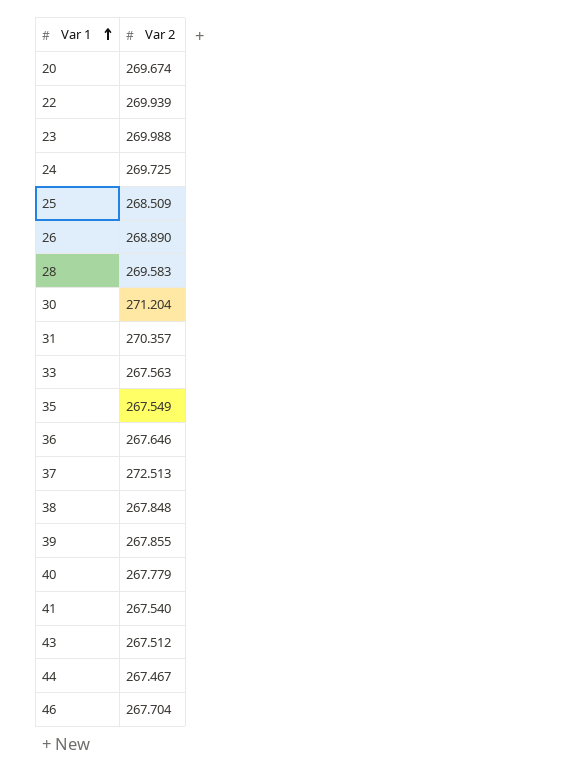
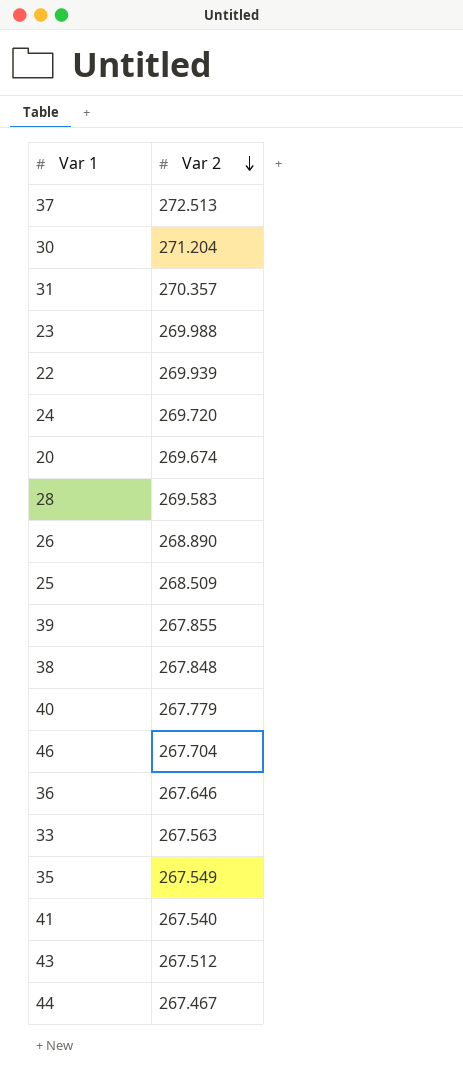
row order: Var 1 ascending -> Var 2 descending
24 | Var 2: 269.725 -> 269.720

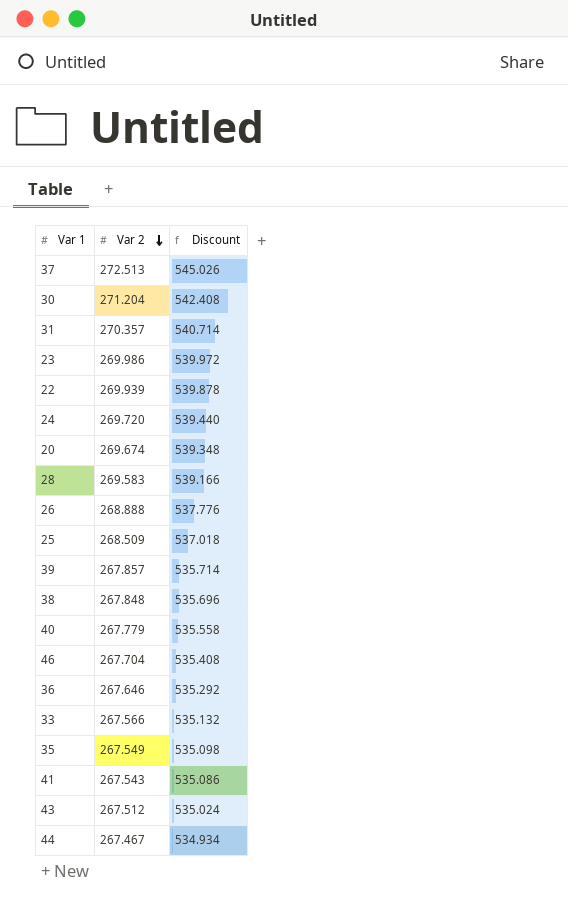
column Discount | formula: none -> [Var 2] * 2
23 | Var 2: 269.988 -> 269.986
26 | Var 2: 268.890 -> 268.888
39 | Var 2: 267.855 -> 267.857
33 | Var 2: 267.563 -> 267.566
41 | Var 2: 267.540 -> 267.543

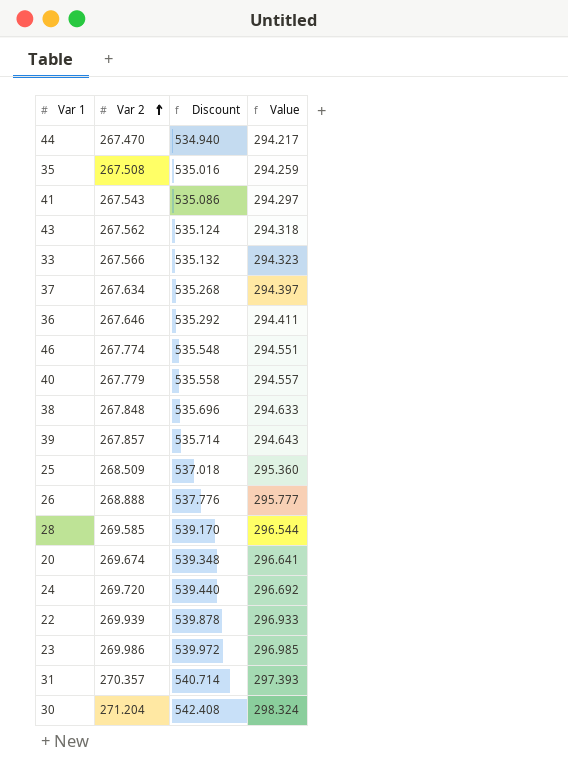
row order: Var 2 descending -> Var 2 ascending
column Value | formula: none -> [Var 2] * 1.1
44 | Var 2: 267.467 -> 267.470
44 | Discount: 534.934 -> 534.940
35 | Var 2: 267.549 -> 267.508
35 | Discount: 535.098 -> 535.016
43 | Var 2: 267.512 -> 267.562
43 | Discount: 535.024 -> 535.124
37 | Var 2: 272.513 -> 267.634
37 | Discount: 545.026 -> 535.268
46 | Var 2: 267.704 -> 267.774
46 | Discount: 535.408 -> 535.548
28 | Var 2: 269.583 -> 269.585
28 | Discount: 539.166 -> 539.170

